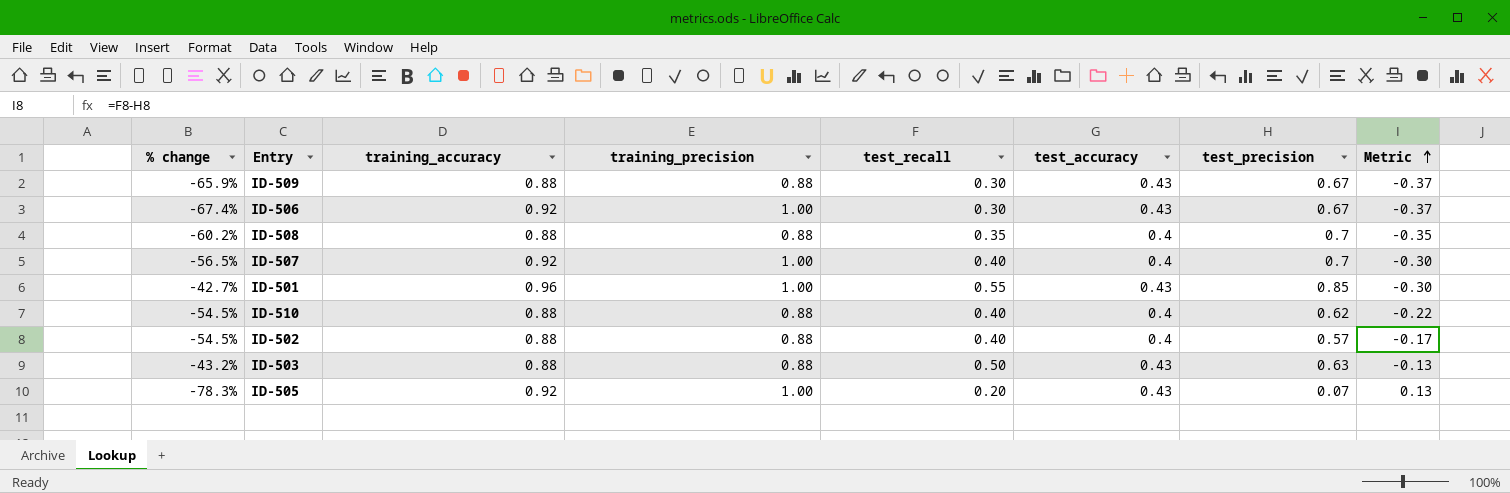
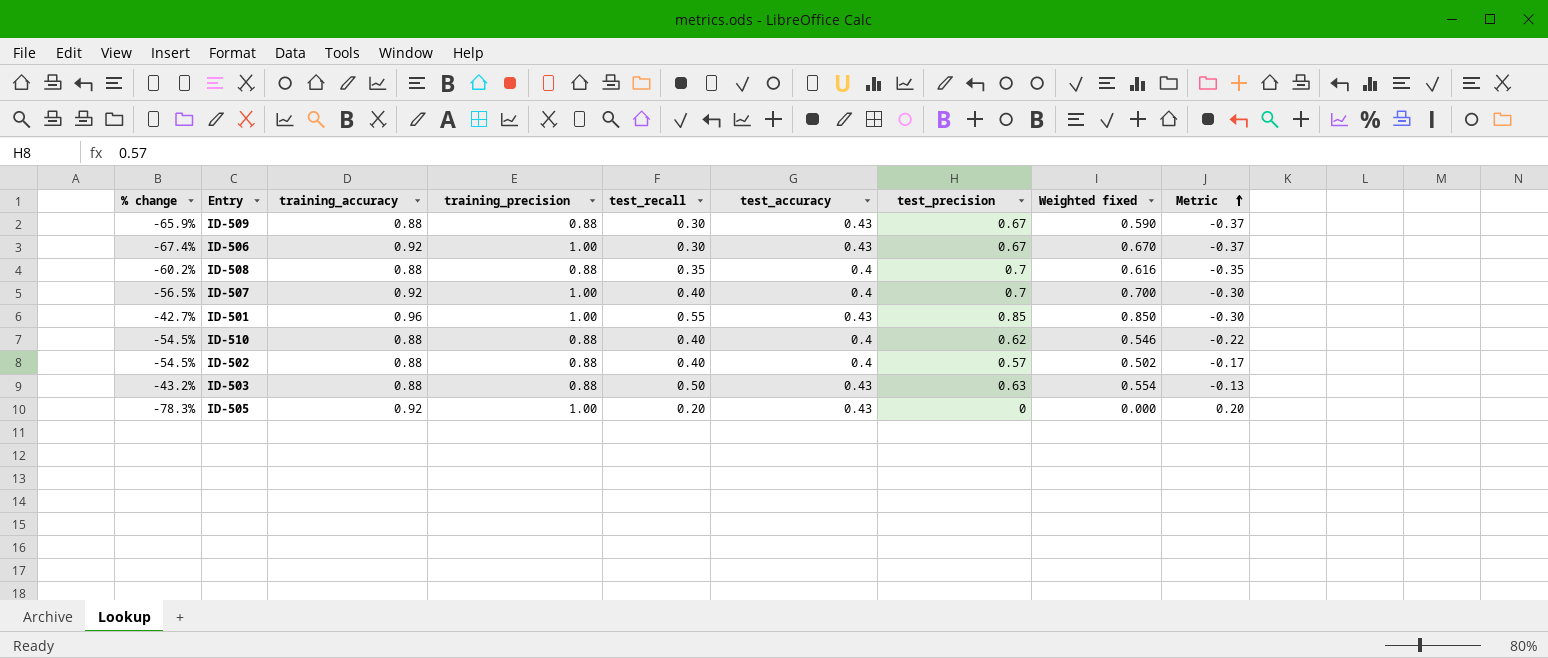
column Weighted fixed | formula: none -> [training_precision] * [test_precision]
ID-505 | test_precision: 0.07 -> 0
ID-505 | Metric: 0.13 -> 0.20

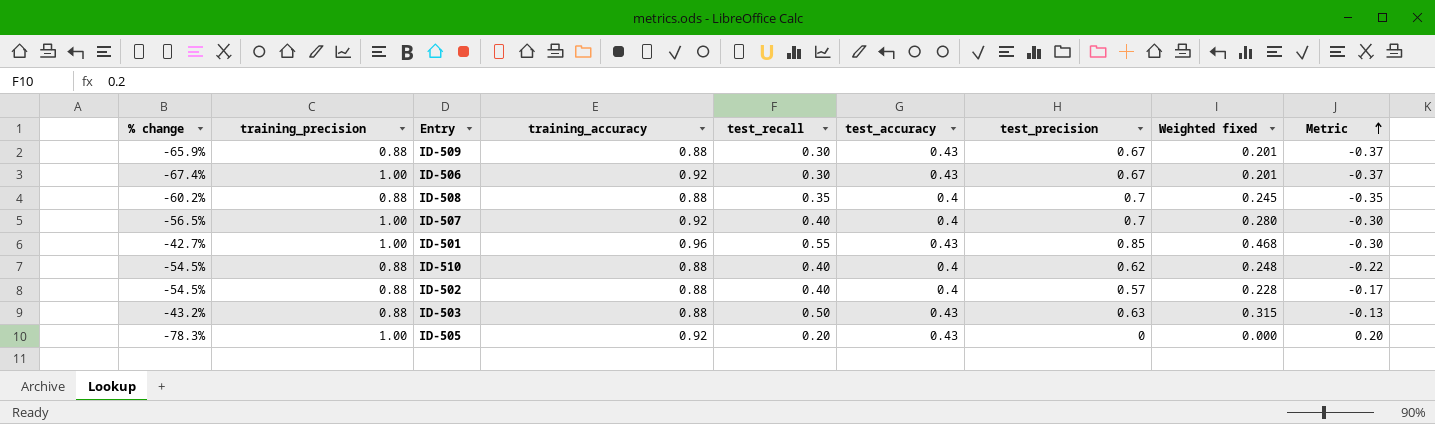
column training_precision | position: 4 -> 2
column Weighted fixed | formula: [training_precision] * [test_precision] -> [test_recall] * [test_precision]

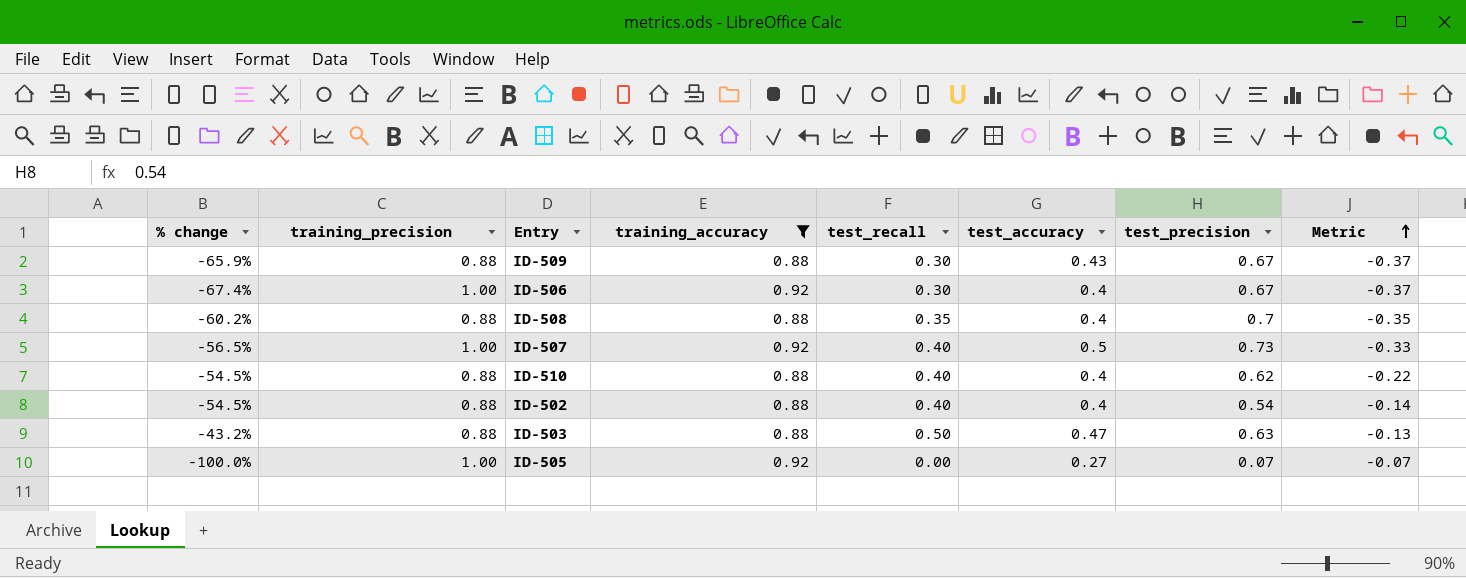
filter: none -> training_accuracy != 0.96
column Weighted fixed | formula: [test_recall] * [test_precision] -> none
ID-506 | test_accuracy: 0.43 -> 0.4
ID-507 | test_accuracy: 0.4 -> 0.5
ID-507 | test_precision: 0.7 -> 0.73
ID-507 | Metric: -0.30 -> -0.33
ID-502 | test_precision: 0.57 -> 0.54
ID-502 | Metric: -0.17 -> -0.14
ID-503 | test_accuracy: 0.43 -> 0.47
ID-505 | % change: -78.3% -> -100.0%
ID-505 | test_recall: 0.20 -> 0.00
ID-505 | test_accuracy: 0.43 -> 0.27
ID-505 | test_precision: 0 -> 0.07
ID-505 | Metric: 0.20 -> -0.07

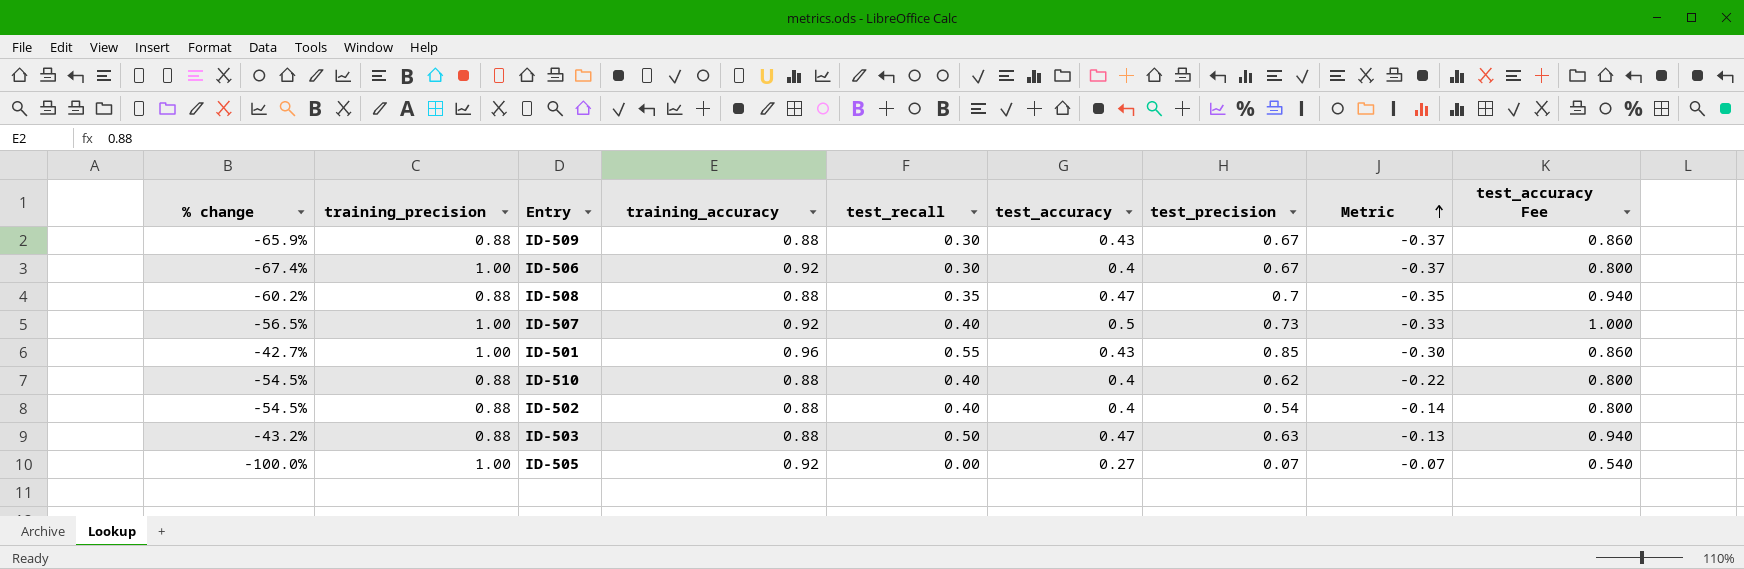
filter: training_accuracy != 0.96 -> none
column test_accuracy Fee | formula: none -> [test_accuracy] * 2
ID-508 | test_accuracy: 0.4 -> 0.47

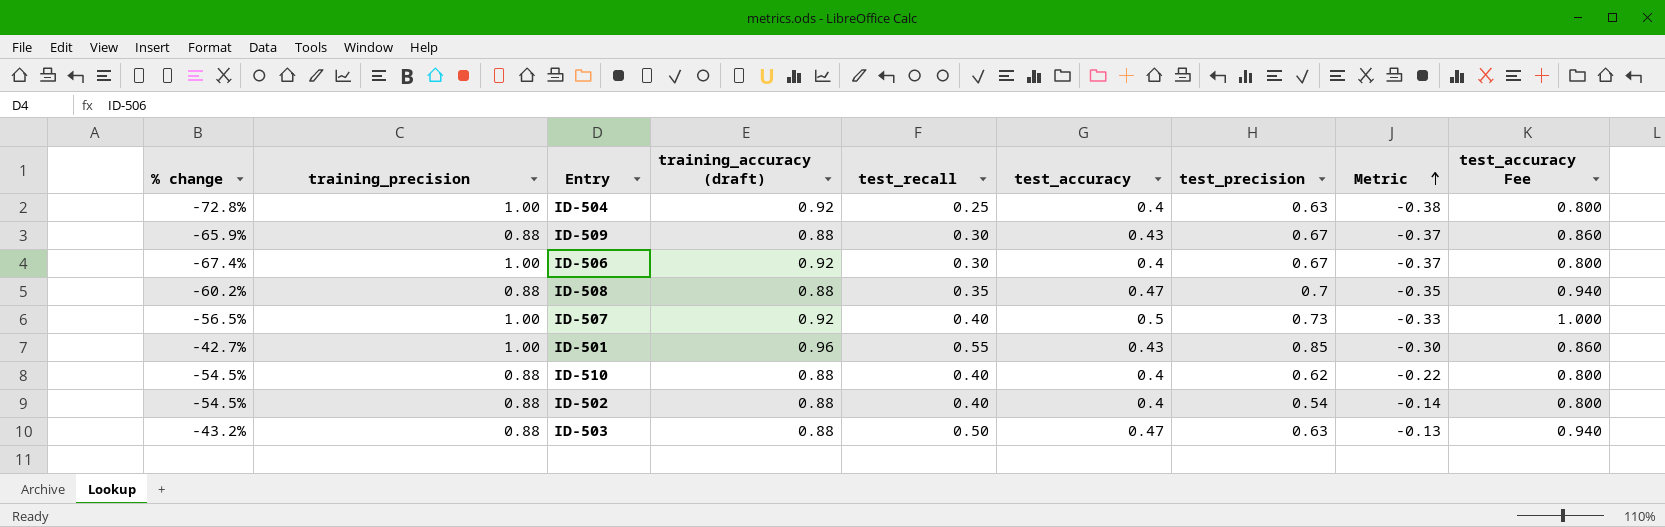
column name: training_accuracy -> training_accuracy (draft)
row ID-505: -100.0% | 1.00 | 0.92 | 0.00 | 0.27 | 0.07 | -0.07 | 0.540 -> none
row ID-504: none -> -72.8% | 1.00 | 0.92 | 0.25 | 0.4 | 0.63 | -0.38 | 0.800

